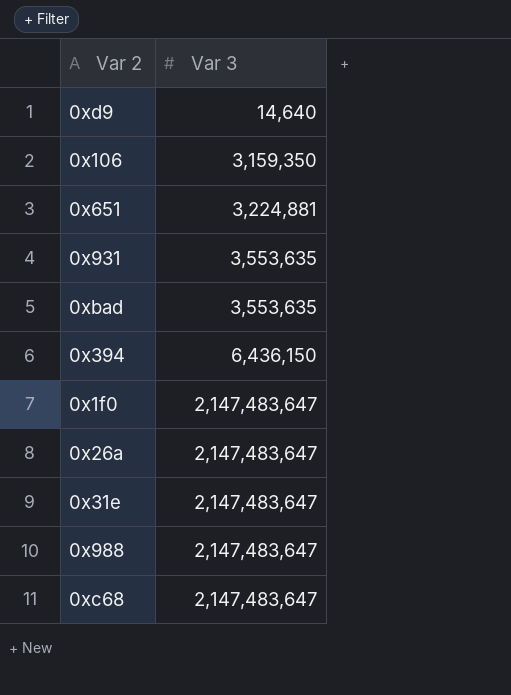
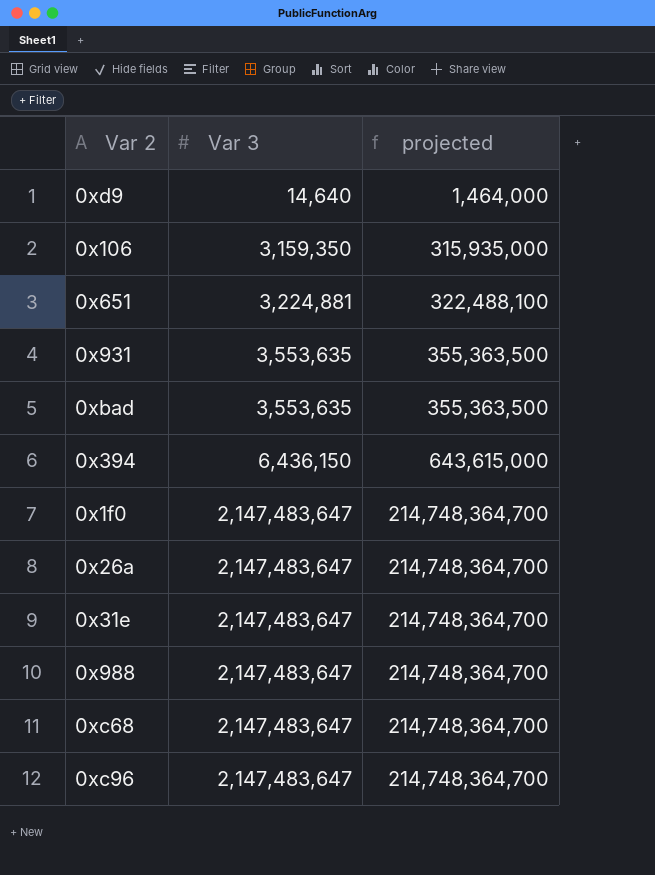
column projected | formula: none -> [Var 3] * 100
row 0xc96: none -> 2,147,483,647 | 214,748,364,700

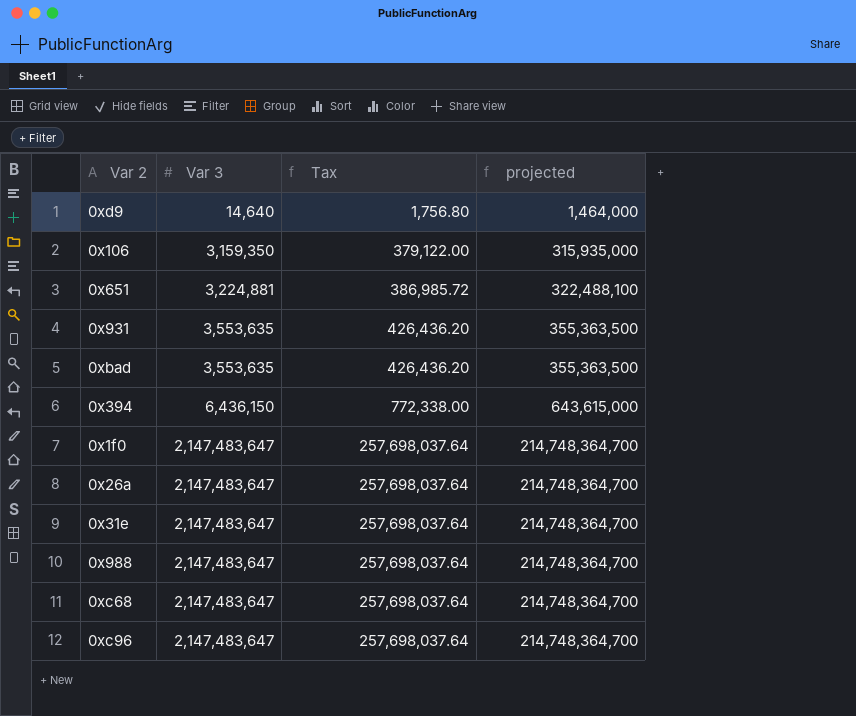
column Tax | formula: none -> [Var 3] * 0.12

